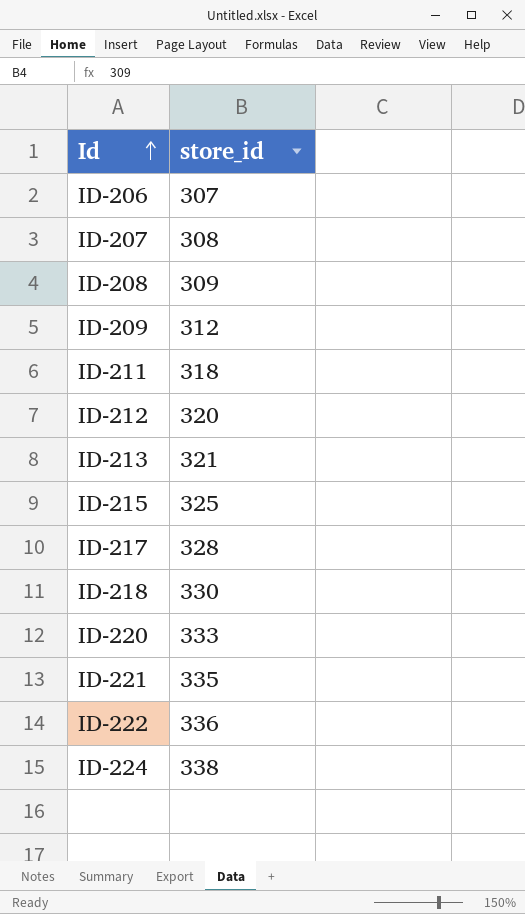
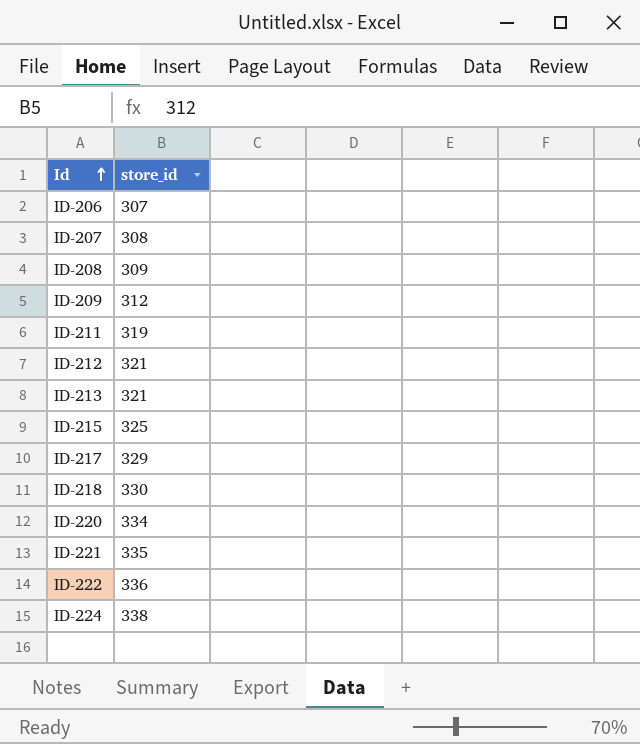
ID-211 | store_id: 318 -> 319
ID-212 | store_id: 320 -> 321
ID-217 | store_id: 328 -> 329
ID-220 | store_id: 333 -> 334

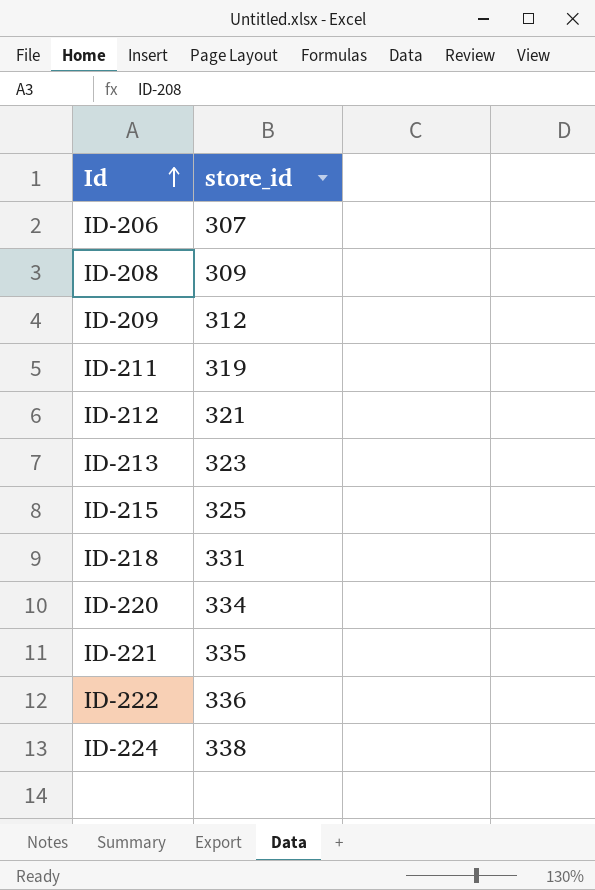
row ID-207: 308 -> none
row ID-217: 329 -> none
ID-213 | store_id: 321 -> 323
ID-218 | store_id: 330 -> 331

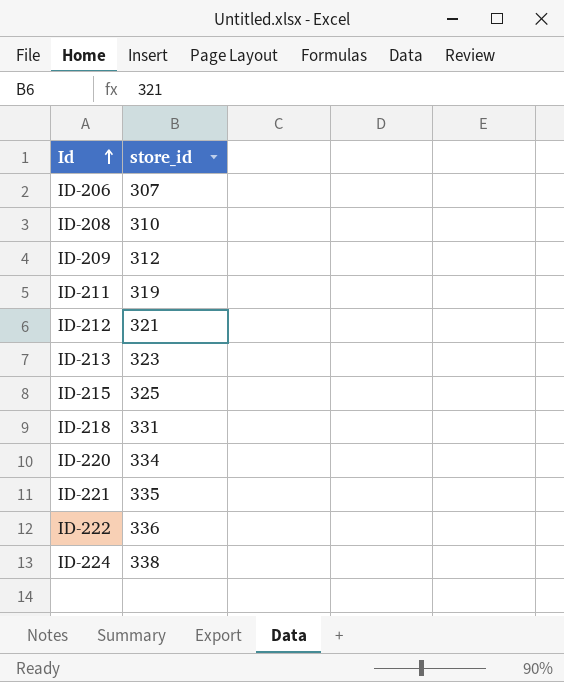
ID-208 | store_id: 309 -> 310

